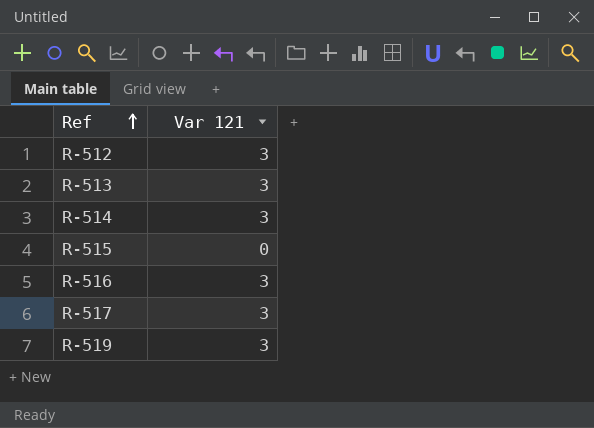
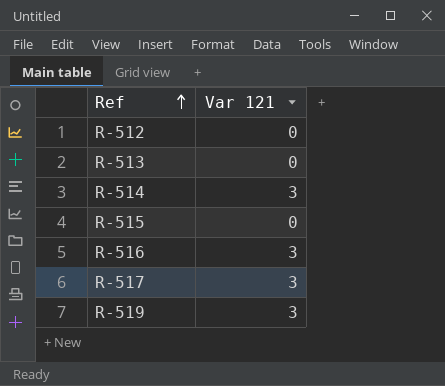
R-512 | Var 121: 3 -> 0
R-513 | Var 121: 3 -> 0

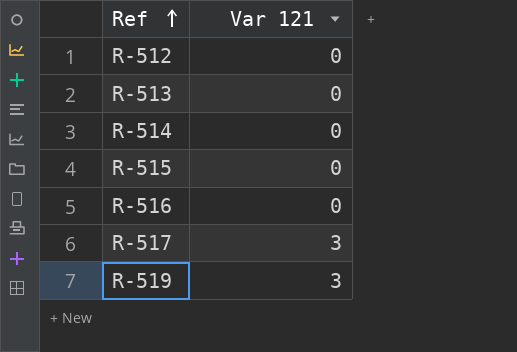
R-514 | Var 121: 3 -> 0
R-516 | Var 121: 3 -> 0

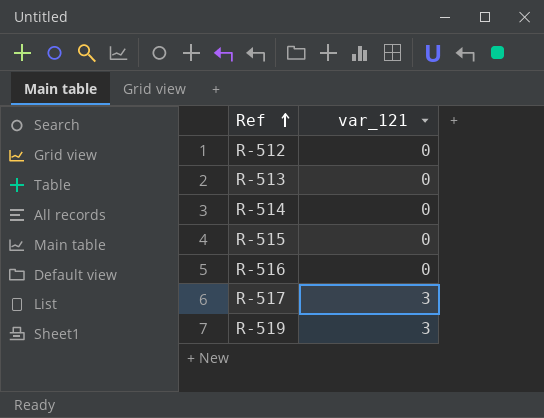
column name: Var 121 -> var_121

